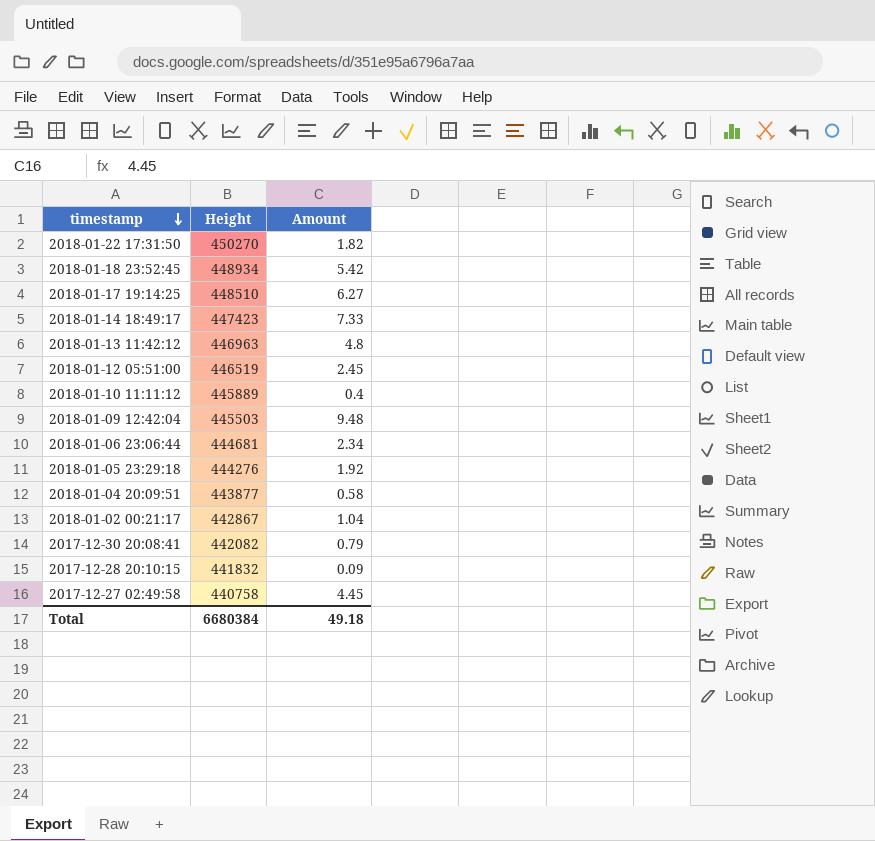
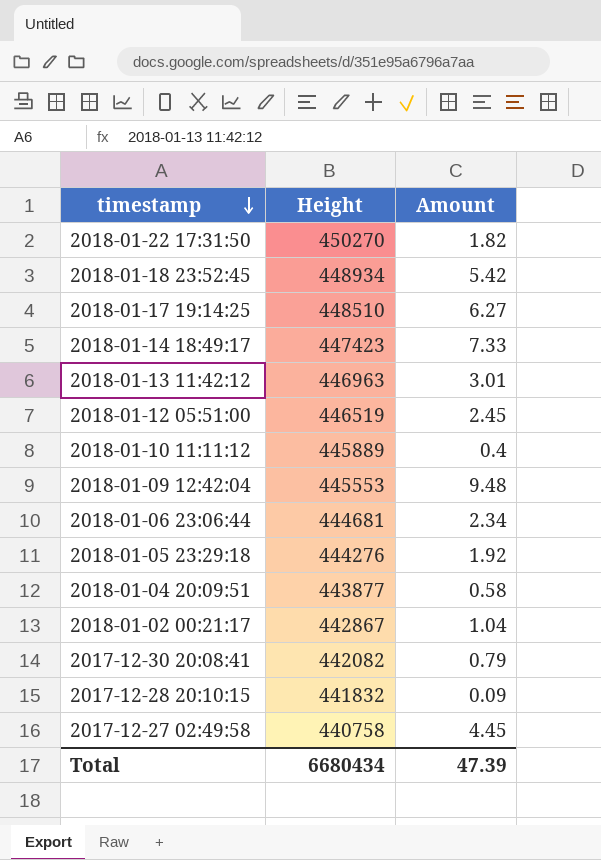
2018-01-13 11:42:12 | Amount: 4.8 -> 3.01
2018-01-09 12:42:04 | Height: 445503 -> 445553
Total | Height: 6680384 -> 6680434
Total | Amount: 49.18 -> 47.39

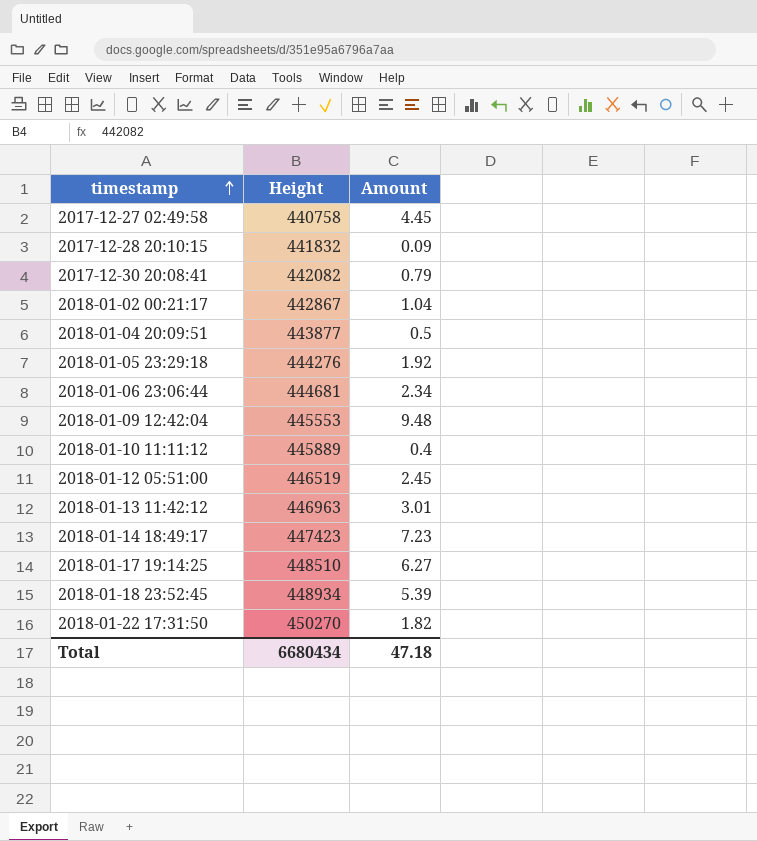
row order: timestamp descending -> timestamp ascending
2018-01-04 20:09:51 | Amount: 0.58 -> 0.5
2018-01-14 18:49:17 | Amount: 7.33 -> 7.23
2018-01-18 23:52:45 | Amount: 5.42 -> 5.39
Total | Amount: 47.39 -> 47.18

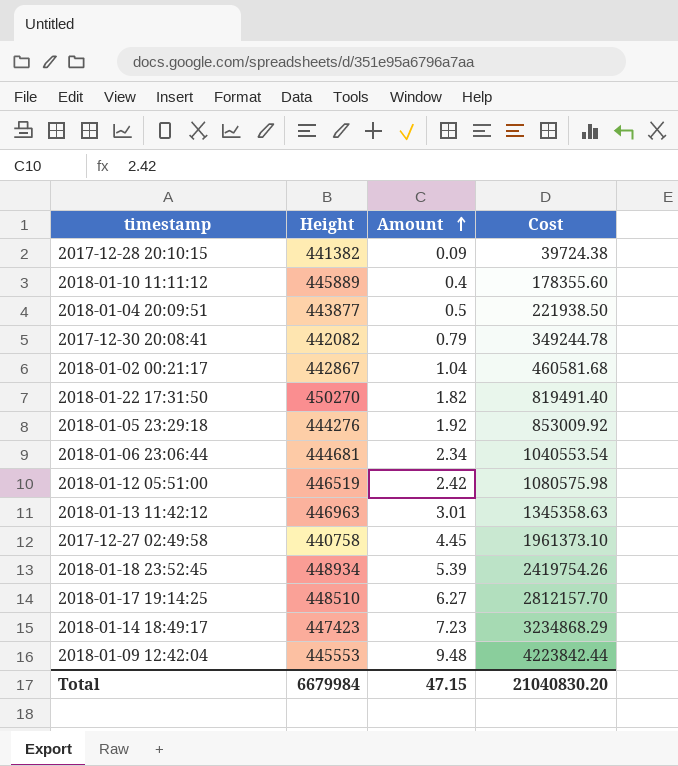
row order: timestamp ascending -> Amount ascending
column Cost | formula: none -> [Height] * [Amount]
2017-12-28 20:10:15 | Height: 441832 -> 441382
2018-01-12 05:51:00 | Amount: 2.45 -> 2.42
Total | Height: 6680434 -> 6679984
Total | Amount: 47.18 -> 47.15

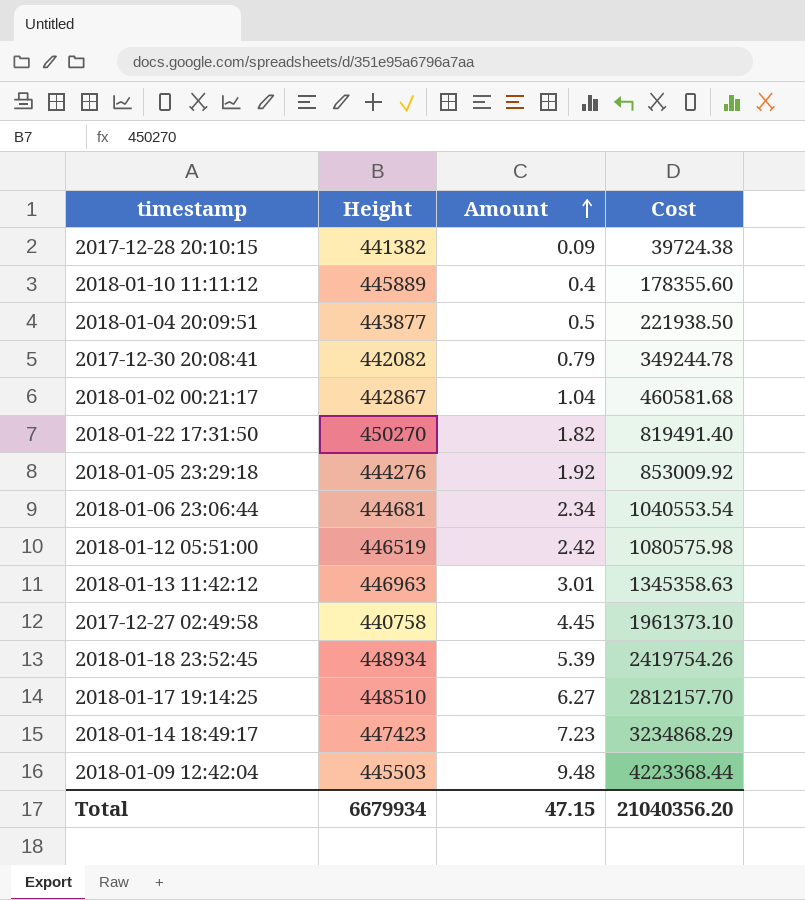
2018-01-09 12:42:04 | Height: 445553 -> 445503
2018-01-09 12:42:04 | Cost: 4223842.44 -> 4223368.44
Total | Height: 6679984 -> 6679934
Total | Cost: 21040830.20 -> 21040356.20

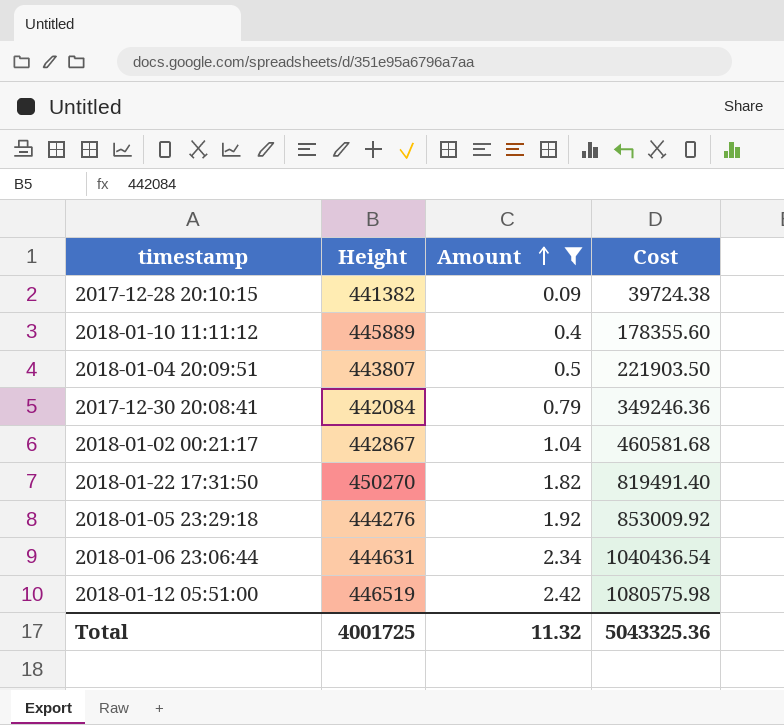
filter: none -> Amount <= 2.42
2018-01-04 20:09:51 | Height: 443877 -> 443807
2018-01-04 20:09:51 | Cost: 221938.50 -> 221903.50
2017-12-30 20:08:41 | Height: 442082 -> 442084
2017-12-30 20:08:41 | Cost: 349244.78 -> 349246.36
2018-01-06 23:06:44 | Height: 444681 -> 444631
2018-01-06 23:06:44 | Cost: 1040553.54 -> 1040436.54
Total | Height: 6679934 -> 4001725
Total | Amount: 47.15 -> 11.32
Total | Cost: 21040356.20 -> 5043325.36

